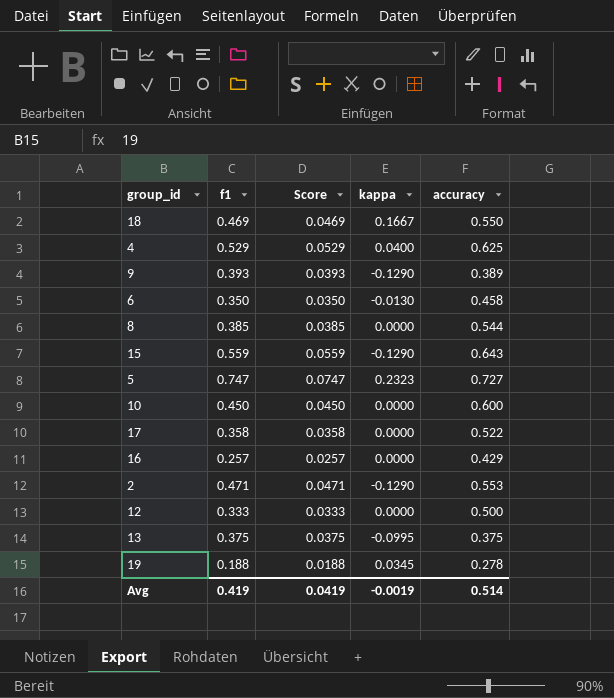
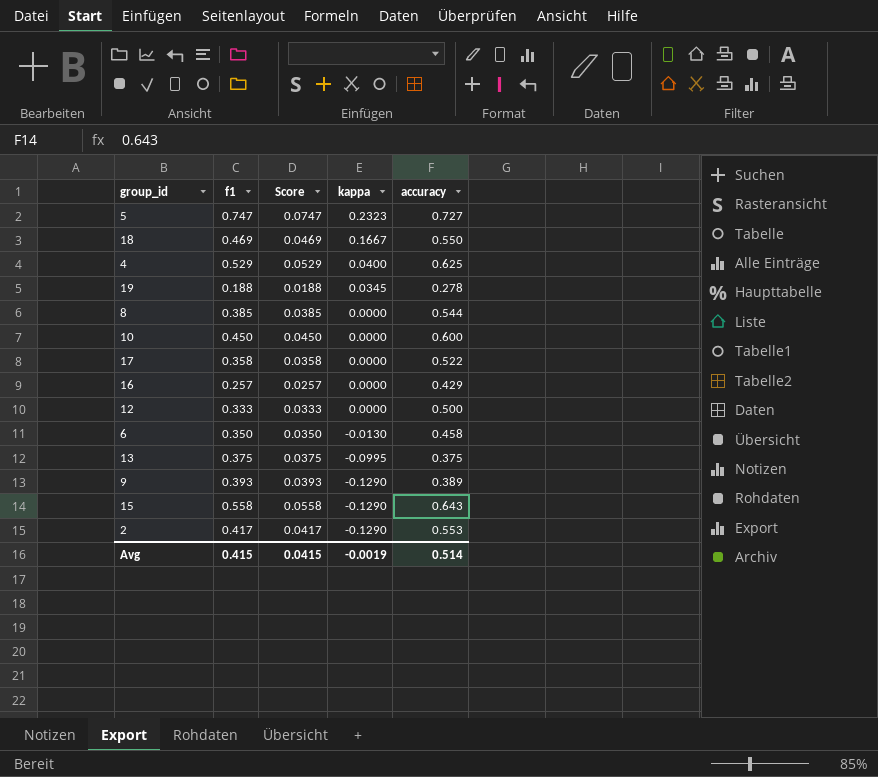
row order: none -> kappa descending
15 | f1: 0.559 -> 0.558
15 | Score: 0.0559 -> 0.0558
2 | f1: 0.471 -> 0.417
2 | Score: 0.0471 -> 0.0417
Avg | f1: 0.419 -> 0.415
Avg | Score: 0.0419 -> 0.0415

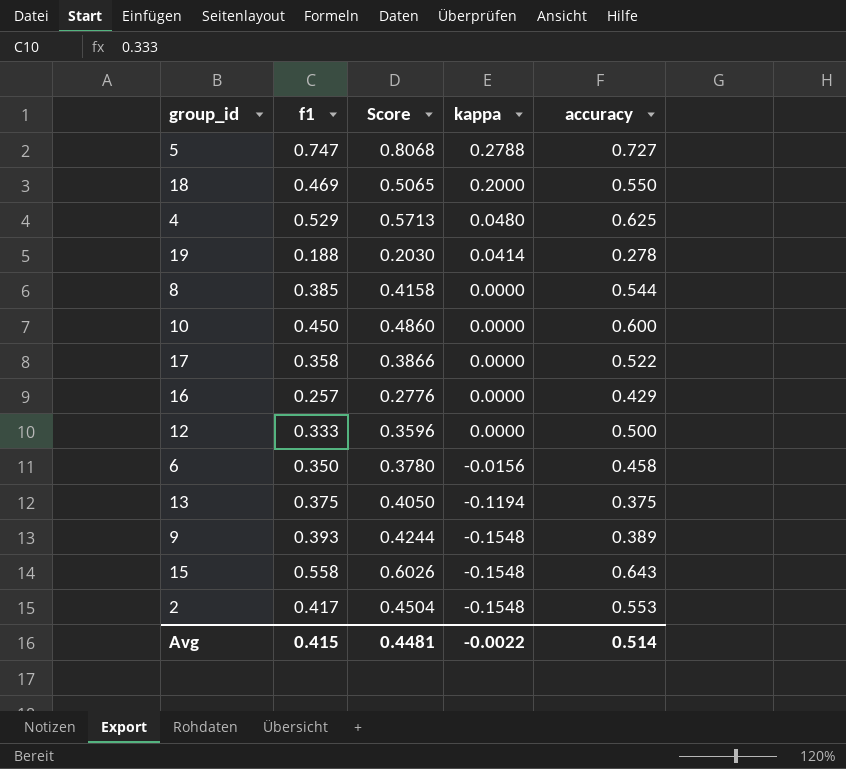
column Score | formula: [f1] * 0.1 -> [f1] * 1.08
5 | kappa: 0.2323 -> 0.2788
18 | kappa: 0.1667 -> 0.2000
4 | kappa: 0.0400 -> 0.0480
19 | kappa: 0.0345 -> 0.0414
6 | kappa: -0.0130 -> -0.0156
13 | kappa: -0.0995 -> -0.1194
9 | kappa: -0.1290 -> -0.1548
15 | kappa: -0.1290 -> -0.1548
2 | kappa: -0.1290 -> -0.1548
Avg | Score: 0.0415 -> 0.4481
Avg | kappa: -0.0019 -> -0.0022

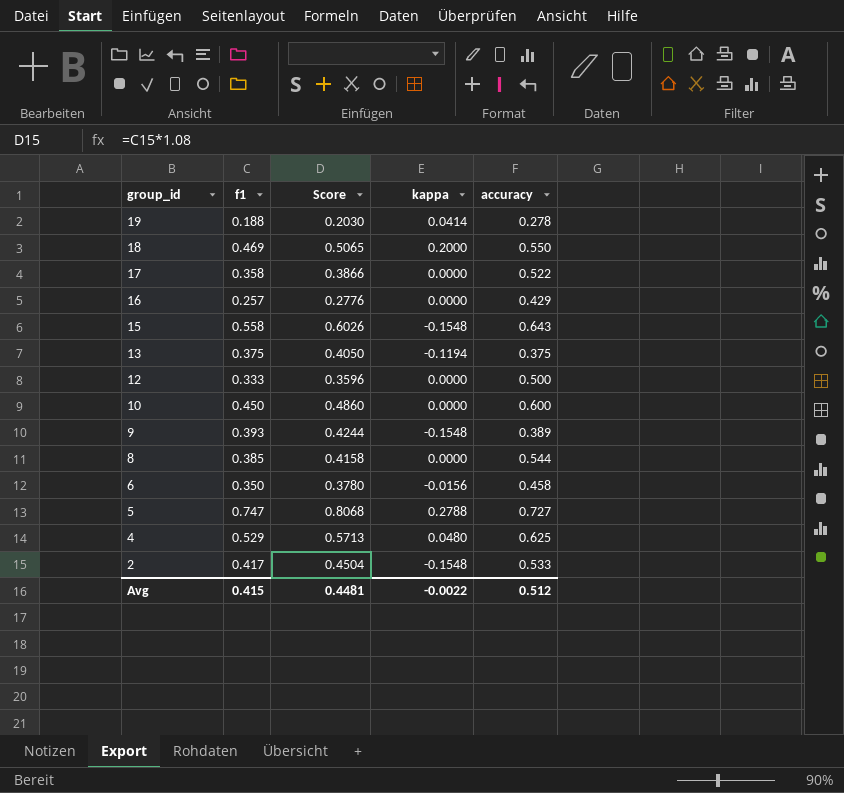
row order: kappa descending -> group_id descending
2 | accuracy: 0.553 -> 0.533
Avg | accuracy: 0.514 -> 0.512

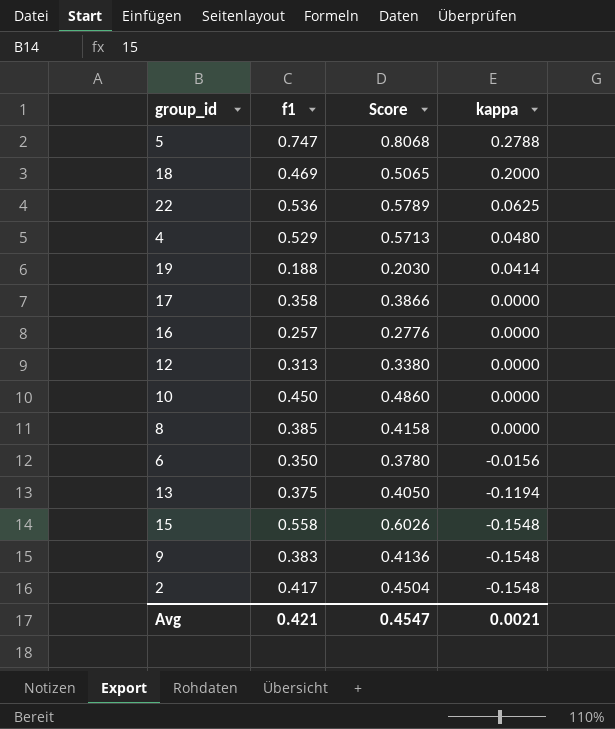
row order: group_id descending -> kappa descending
column accuracy | position: 5 -> none
row 22: none -> 0.536 | 0.5789 | 0.0625
12 | f1: 0.333 -> 0.313
12 | Score: 0.3596 -> 0.3380
9 | f1: 0.393 -> 0.383
9 | Score: 0.4244 -> 0.4136
Avg | f1: 0.415 -> 0.421
Avg | Score: 0.4481 -> 0.4547
Avg | kappa: -0.0022 -> 0.0021

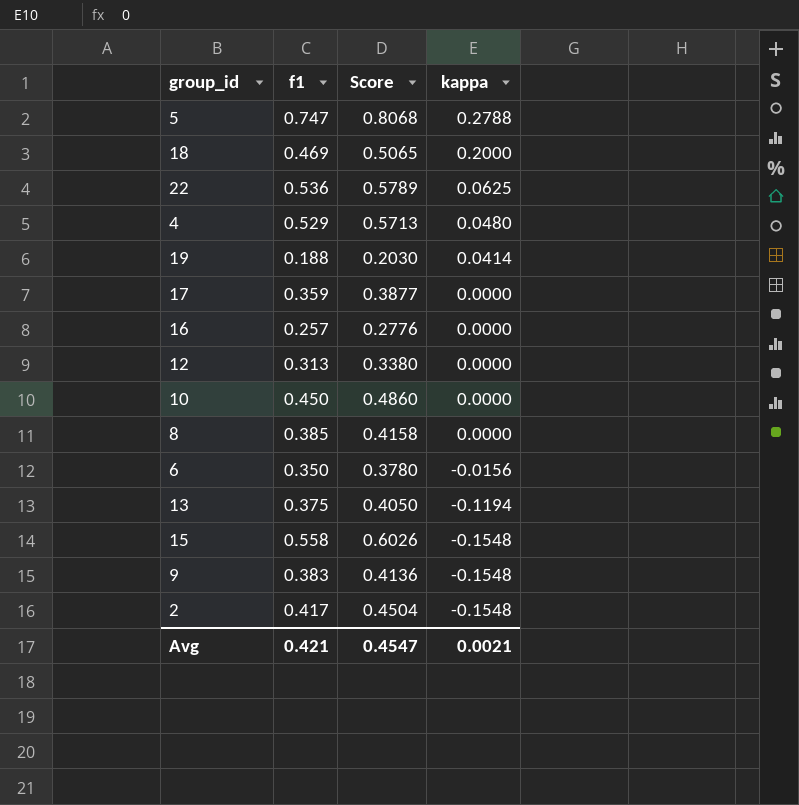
17 | f1: 0.358 -> 0.359
17 | Score: 0.3866 -> 0.3877

